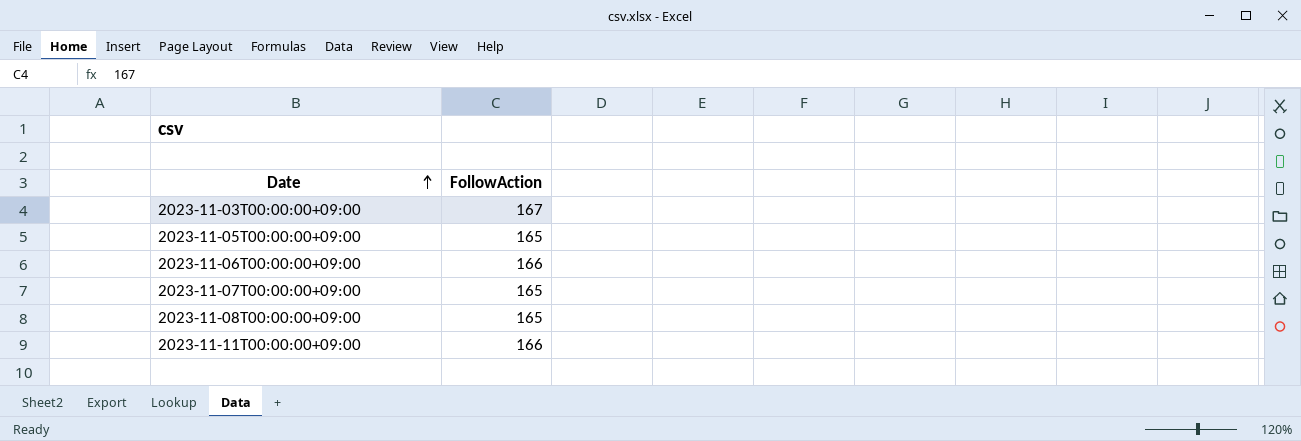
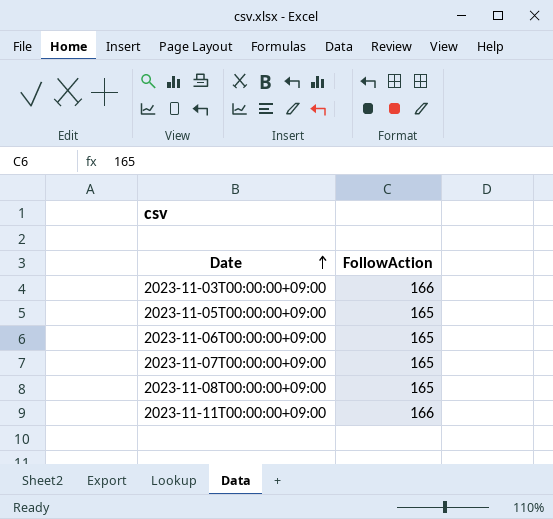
2023-11-03T00:00:00+09:00 | FollowAction: 167 -> 166
2023-11-06T00:00:00+09:00 | FollowAction: 166 -> 165

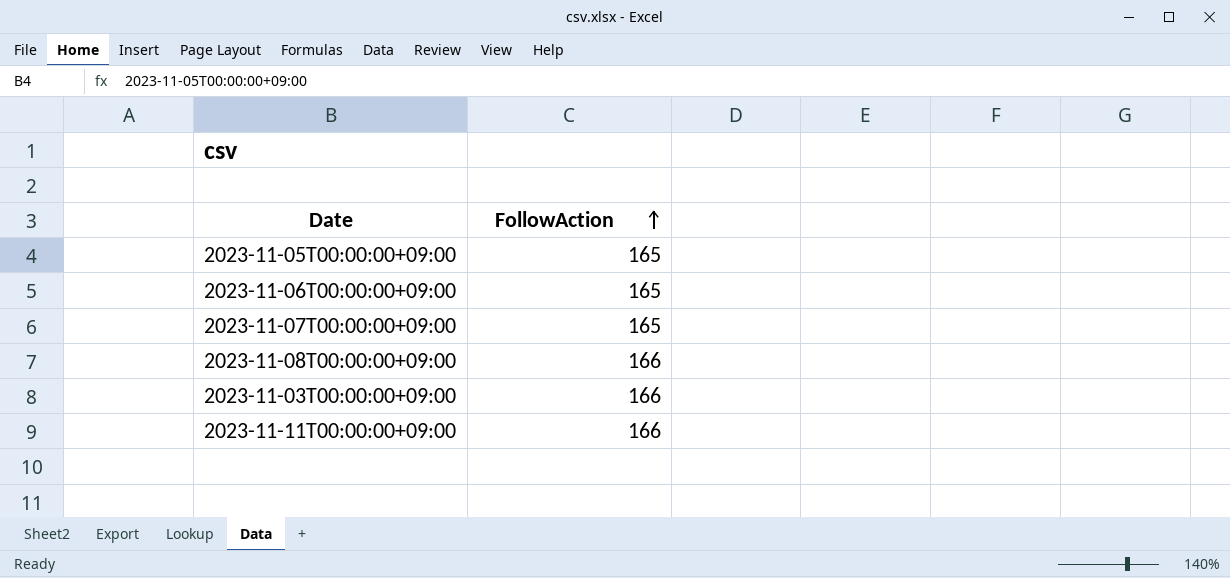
row order: Date ascending -> FollowAction ascending
2023-11-08T00:00:00+09:00 | FollowAction: 165 -> 166

